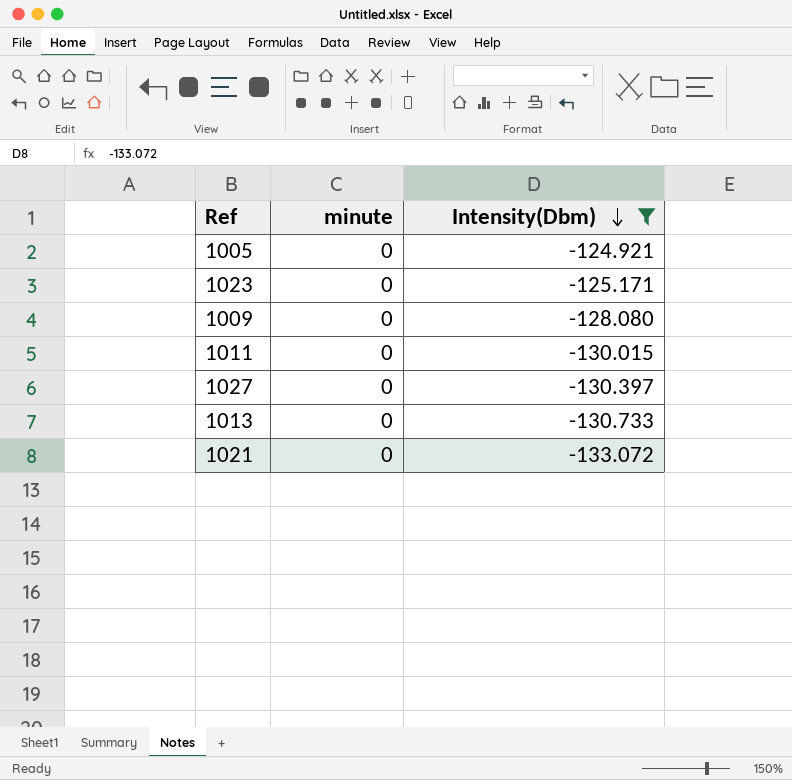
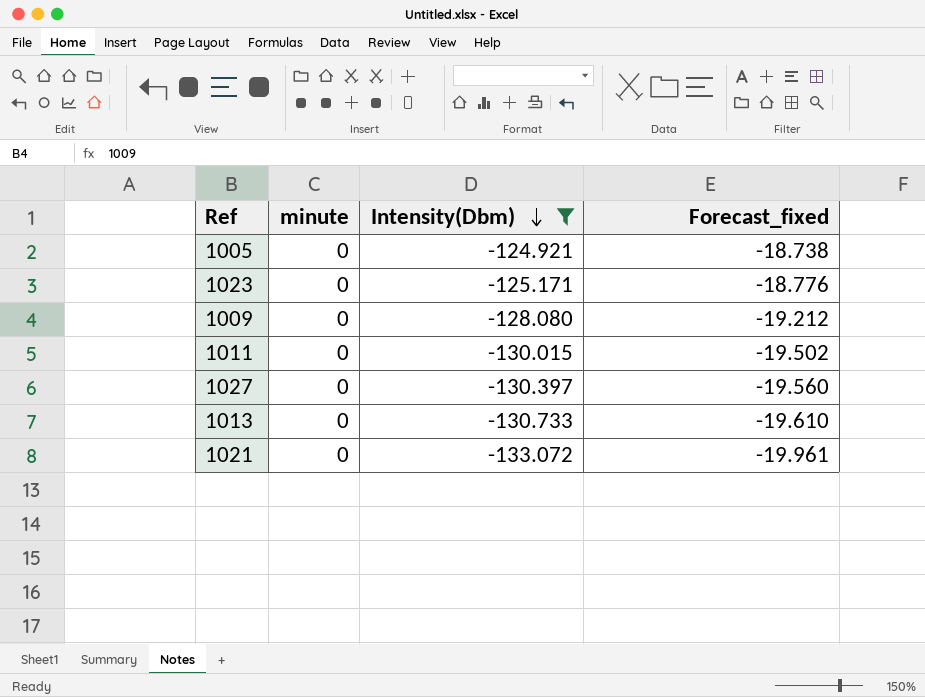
column Forecast_fixed | formula: none -> [Intensity(Dbm)] * 0.15

